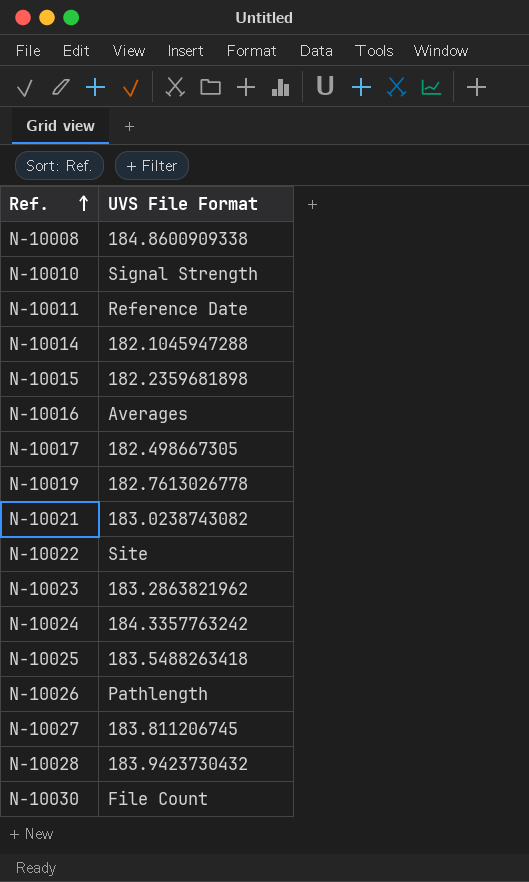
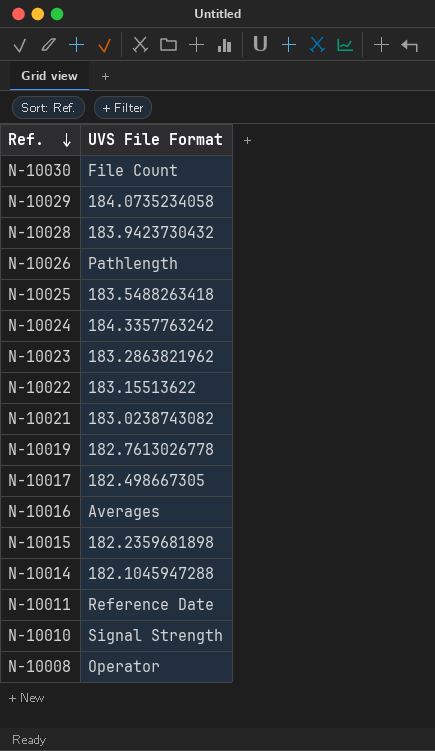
row order: Ref. ascending -> Ref. descending
row N-10027: 183.811206745 -> none
row N-10029: none -> 184.0735234058
N-10022 | UVS File Format: Site -> 183.15513622
N-10008 | UVS File Format: 184.8600909338 -> Operator

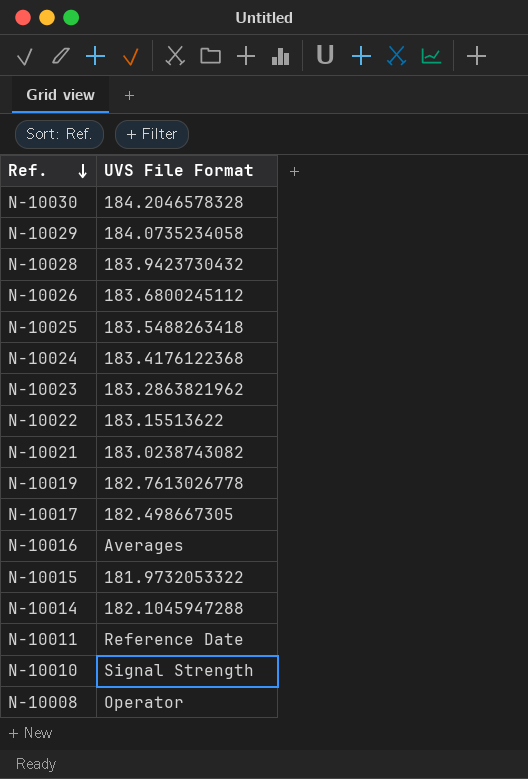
N-10030 | UVS File Format: File Count -> 184.2046578328
N-10026 | UVS File Format: Pathlength -> 183.6800245112
N-10024 | UVS File Format: 184.3357763242 -> 183.4176122368
N-10015 | UVS File Format: 182.2359681898 -> 181.9732053322

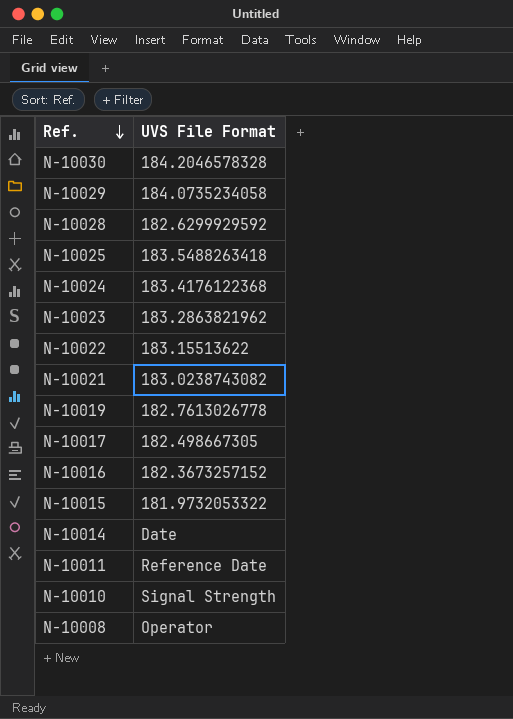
row N-10026: 183.6800245112 -> none
N-10028 | UVS File Format: 183.9423730432 -> 182.6299929592
N-10016 | UVS File Format: Averages -> 182.3673257152
N-10014 | UVS File Format: 182.1045947288 -> Date

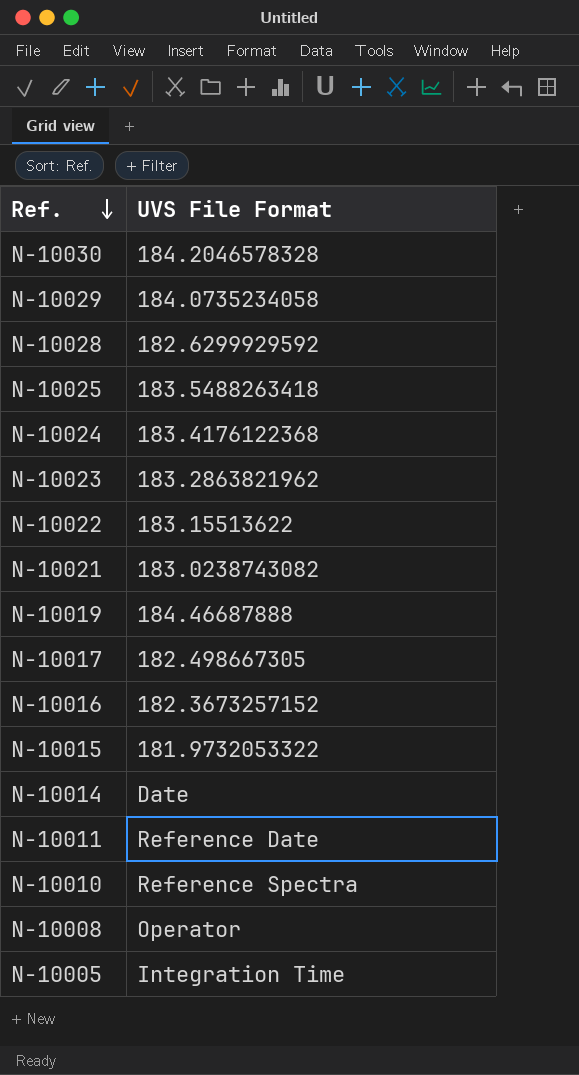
N-10019 | UVS File Format: 182.7613026778 -> 184.46687888
N-10010 | UVS File Format: Signal Strength -> Reference Spectra
row N-10005: none -> Integration Time

